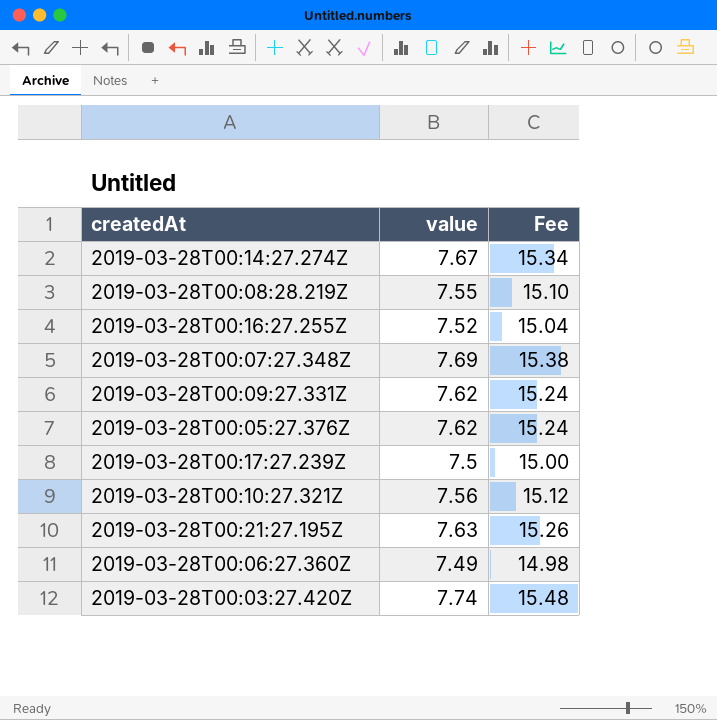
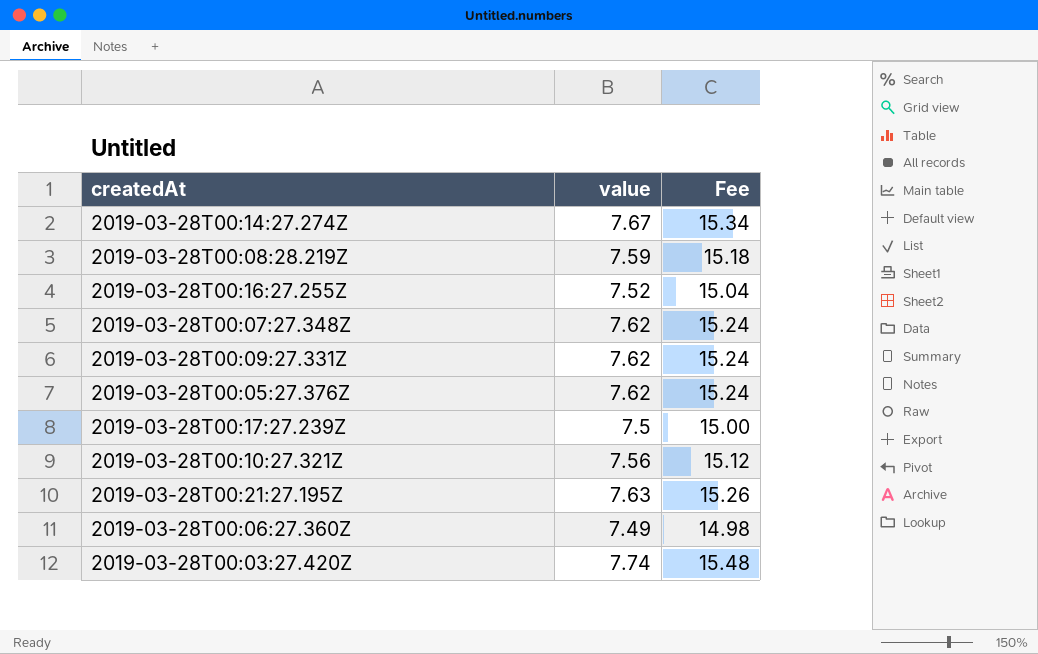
2019-03-28T00:08:28.219Z | value: 7.55 -> 7.59
2019-03-28T00:08:28.219Z | Fee: 15.10 -> 15.18
2019-03-28T00:07:27.348Z | value: 7.69 -> 7.62
2019-03-28T00:07:27.348Z | Fee: 15.38 -> 15.24

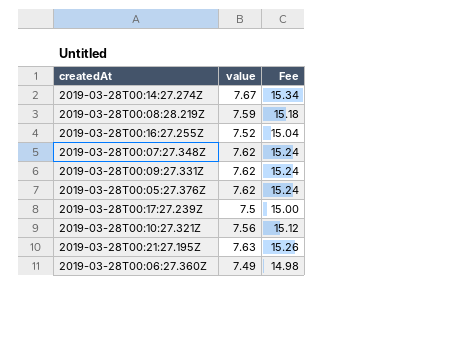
row 2019-03-28T00:03:27.420Z: 7.74 | 15.48 -> none

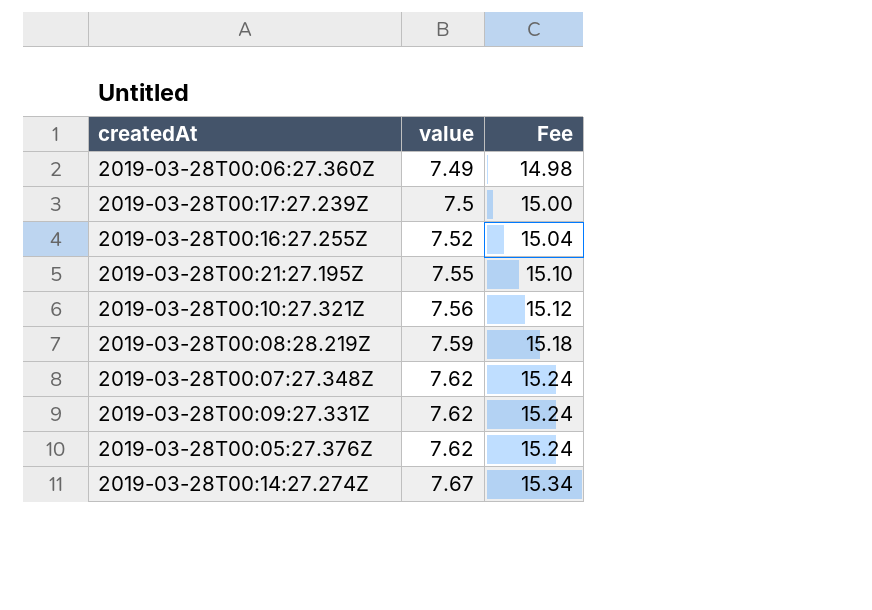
row order: none -> value ascending
2019-03-28T00:21:27.195Z | value: 7.63 -> 7.55
2019-03-28T00:21:27.195Z | Fee: 15.26 -> 15.10

